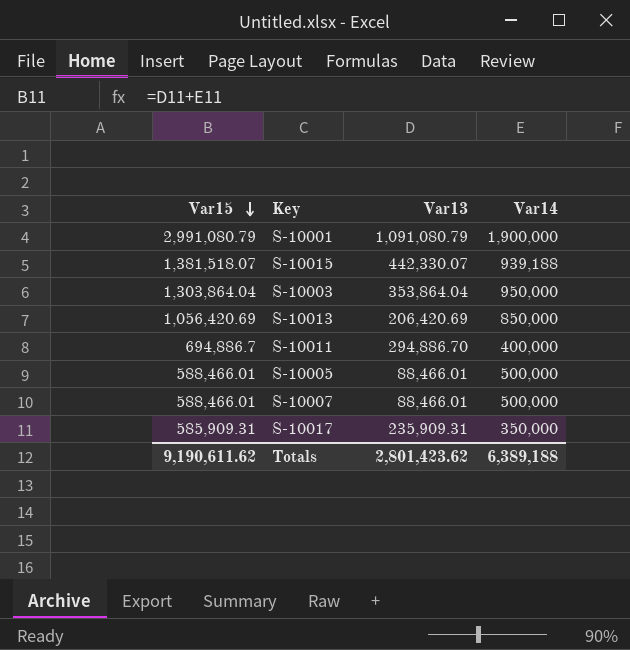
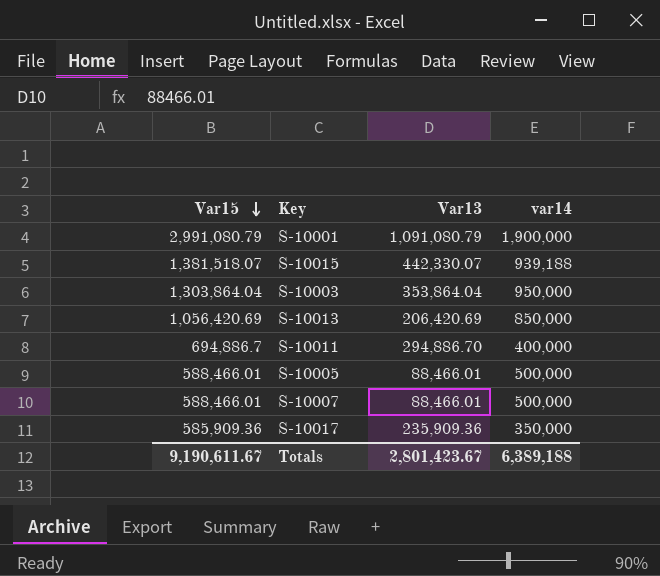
column name: Var14 -> var14
S-10017 | Var15: 585,909.31 -> 585,909.36
S-10017 | Var13: 235,909.31 -> 235,909.36
Totals | Var15: 9,190,611.62 -> 9,190,611.67
Totals | Var13: 2,801,423.62 -> 2,801,423.67

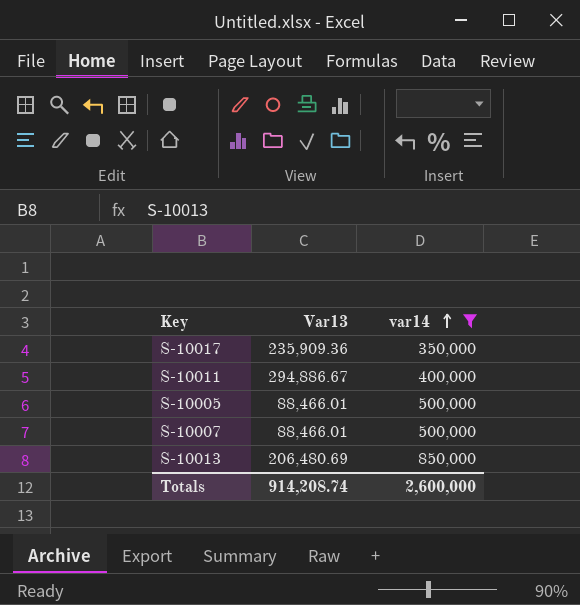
filter: none -> var14 <= 850,000
row order: Var15 descending -> var14 ascending
column Var15 | formula: [Var13] + [var14] -> none
S-10011 | Var13: 294,886.70 -> 294,886.67
S-10013 | Var13: 206,420.69 -> 206,480.69
Totals | Var13: 2,801,423.67 -> 914,208.74
Totals | var14: 6,389,188 -> 2,600,000

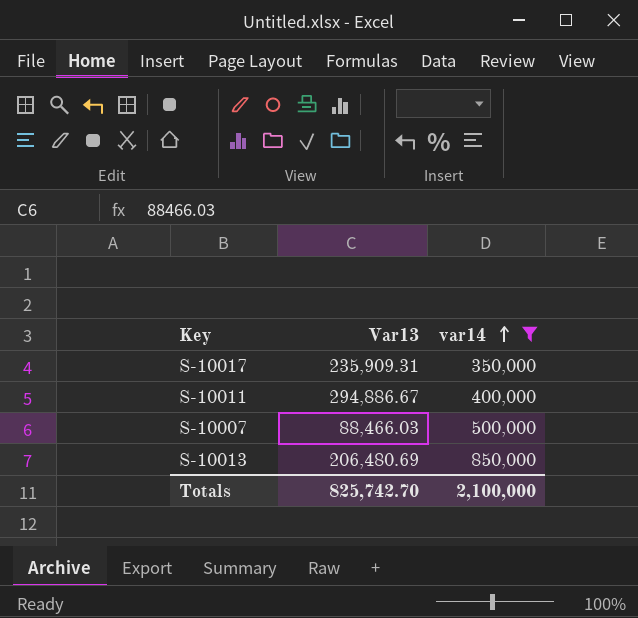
row S-10005: 88,466.01 | 500,000 -> none
S-10017 | Var13: 235,909.36 -> 235,909.31
S-10007 | Var13: 88,466.01 -> 88,466.03
Totals | Var13: 914,208.74 -> 825,742.70
Totals | var14: 2,600,000 -> 2,100,000

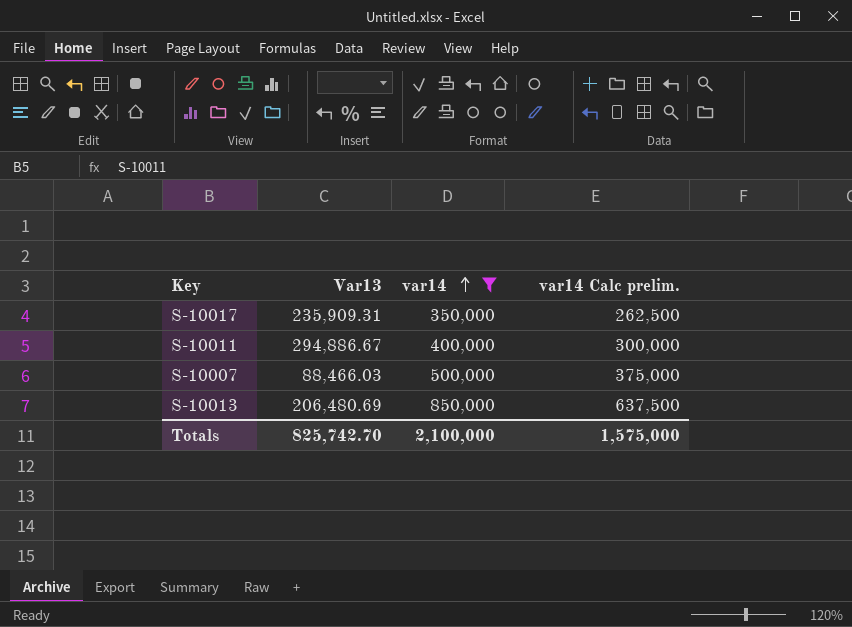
column var14 Calc prelim. | formula: none -> [var14] * 0.75

